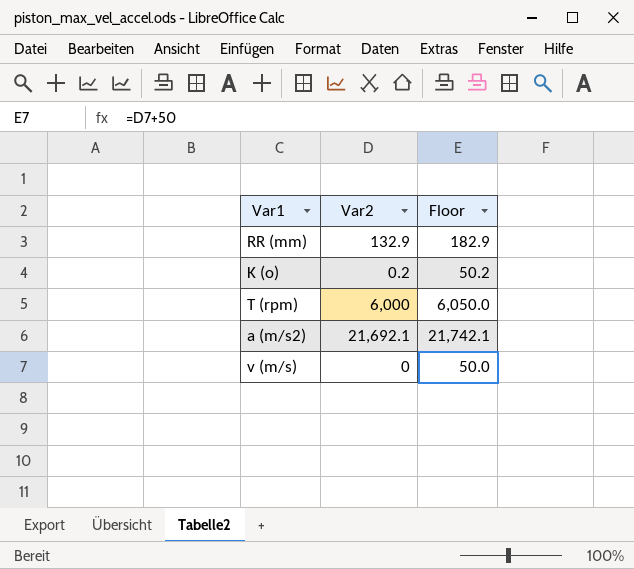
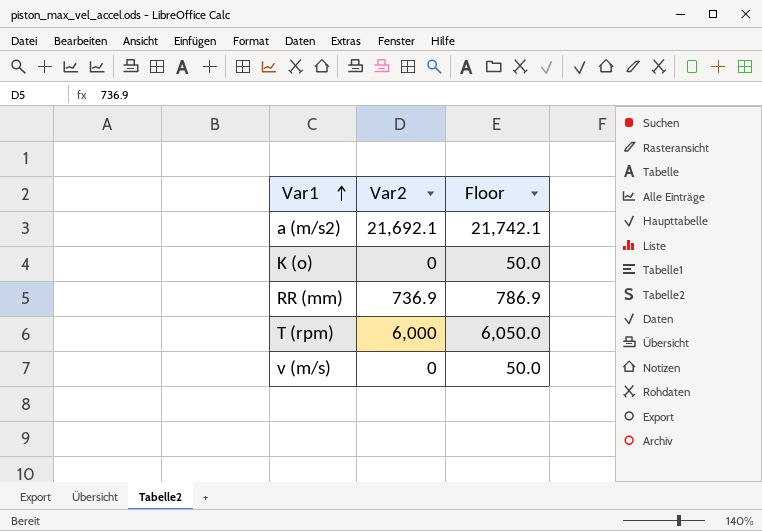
row order: none -> Var1 ascending
K (o) | Var2: 0.2 -> 0
K (o) | Floor: 50.2 -> 50.0
RR (mm) | Var2: 132.9 -> 736.9
RR (mm) | Floor: 182.9 -> 786.9

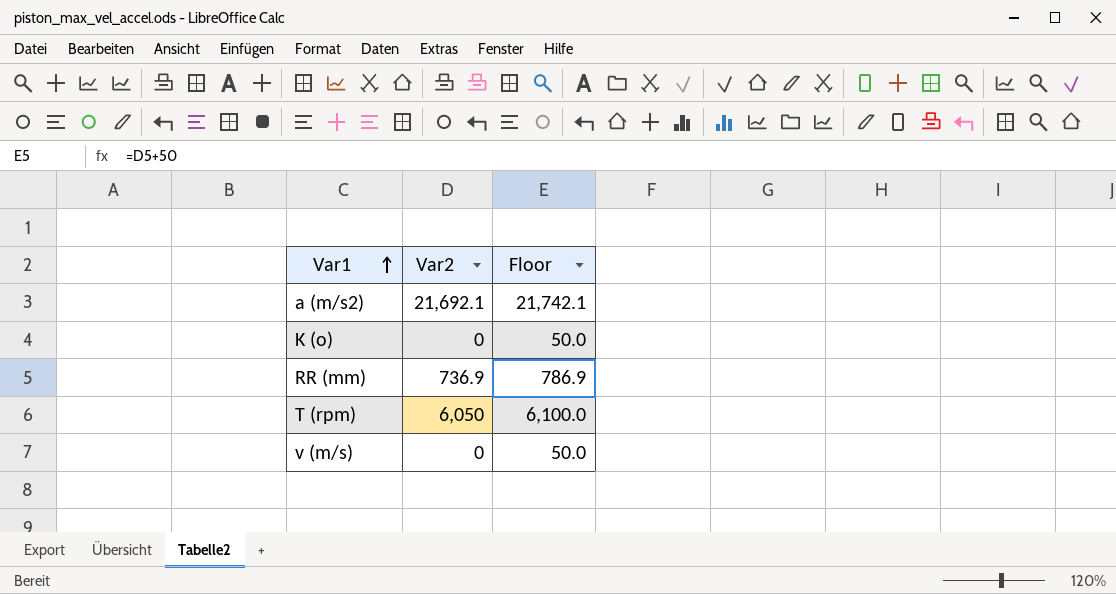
T (rpm) | Var2: 6,000 -> 6,050
T (rpm) | Floor: 6,050.0 -> 6,100.0

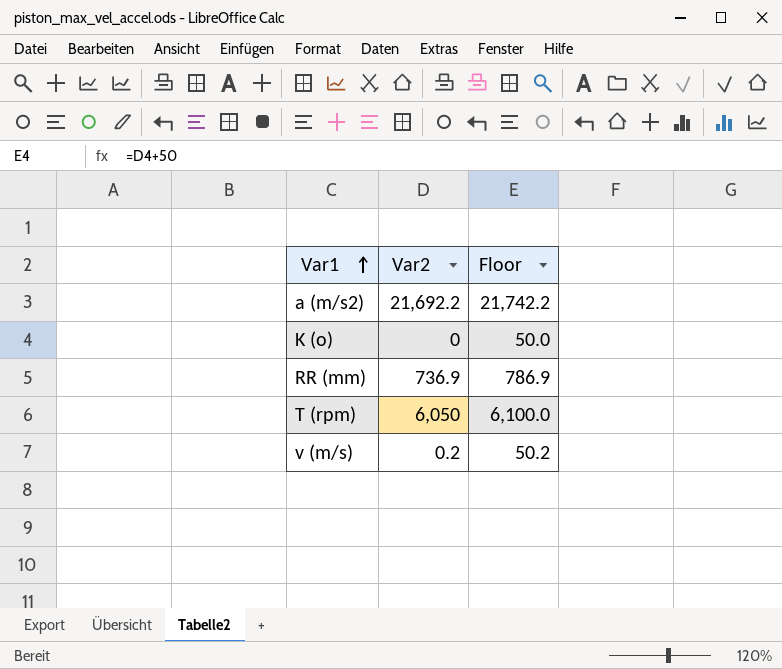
a (m/s2) | Var2: 21,692.1 -> 21,692.2
a (m/s2) | Floor: 21,742.1 -> 21,742.2
v (m/s) | Var2: 0 -> 0.2
v (m/s) | Floor: 50.0 -> 50.2

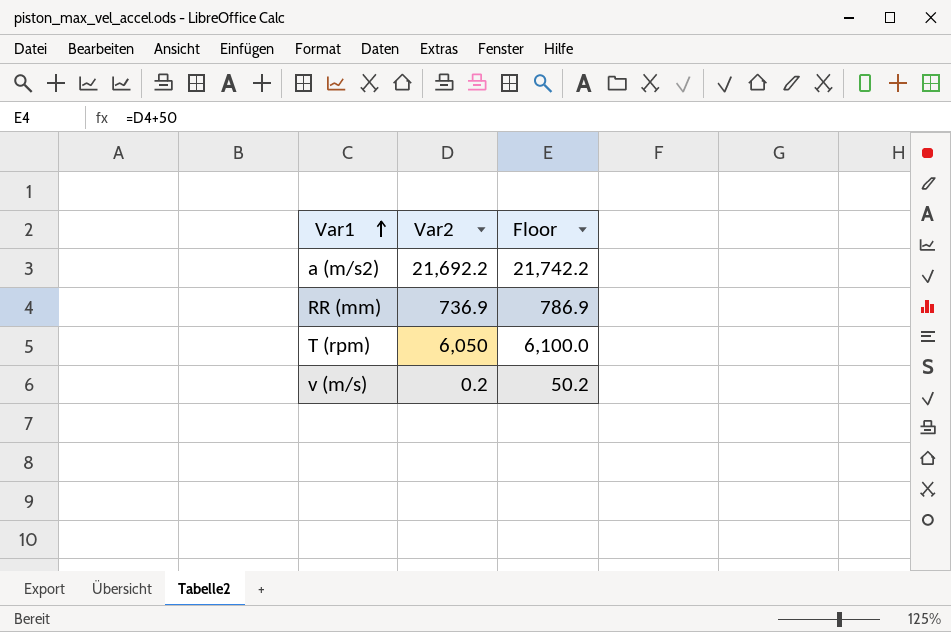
row K (o): 0 | 50.0 -> none

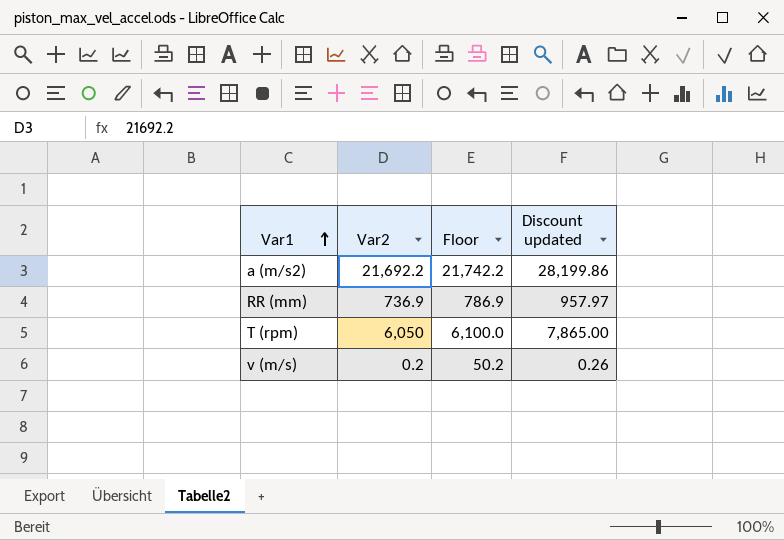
column Discount updated | formula: none -> [Var2] * 1.3

